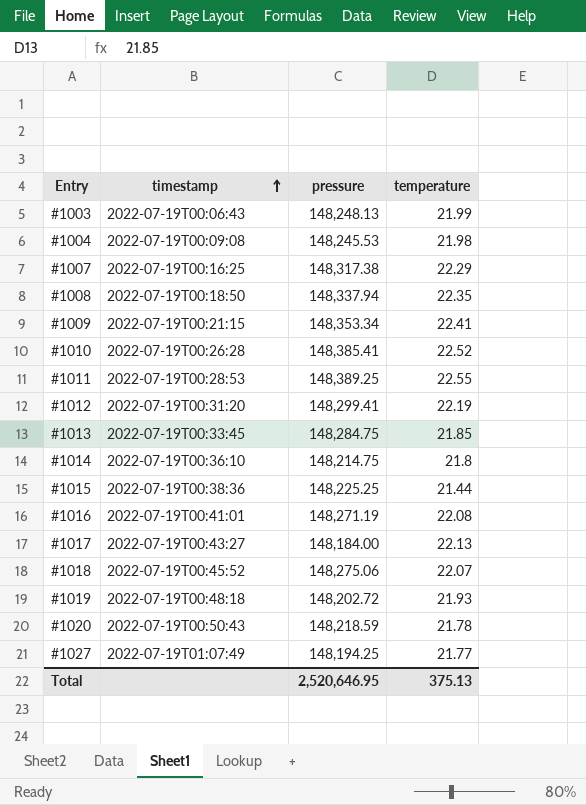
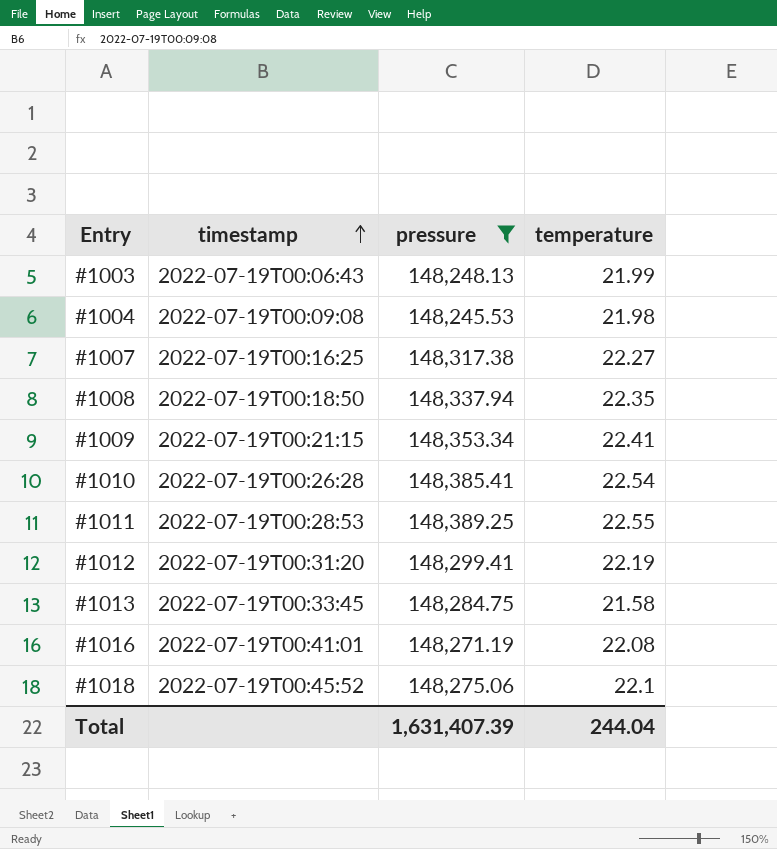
filter: none -> pressure >= 148,245.53
#1007 | temperature: 22.29 -> 22.27
#1010 | temperature: 22.52 -> 22.54
#1013 | temperature: 21.85 -> 21.58
#1018 | temperature: 22.07 -> 22.1
Total | pressure: 2,520,646.95 -> 1,631,407.39
Total | temperature: 375.13 -> 244.04

